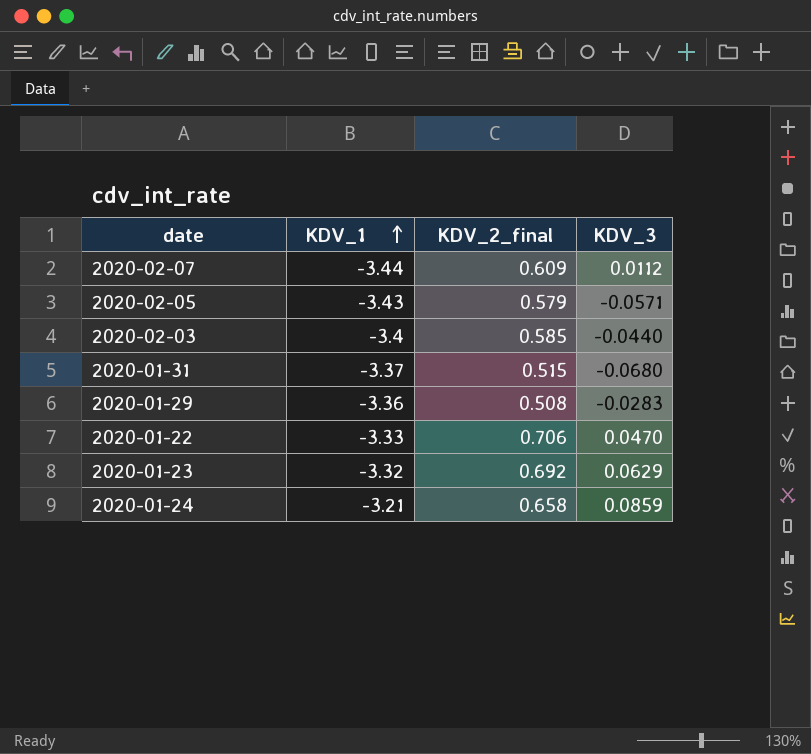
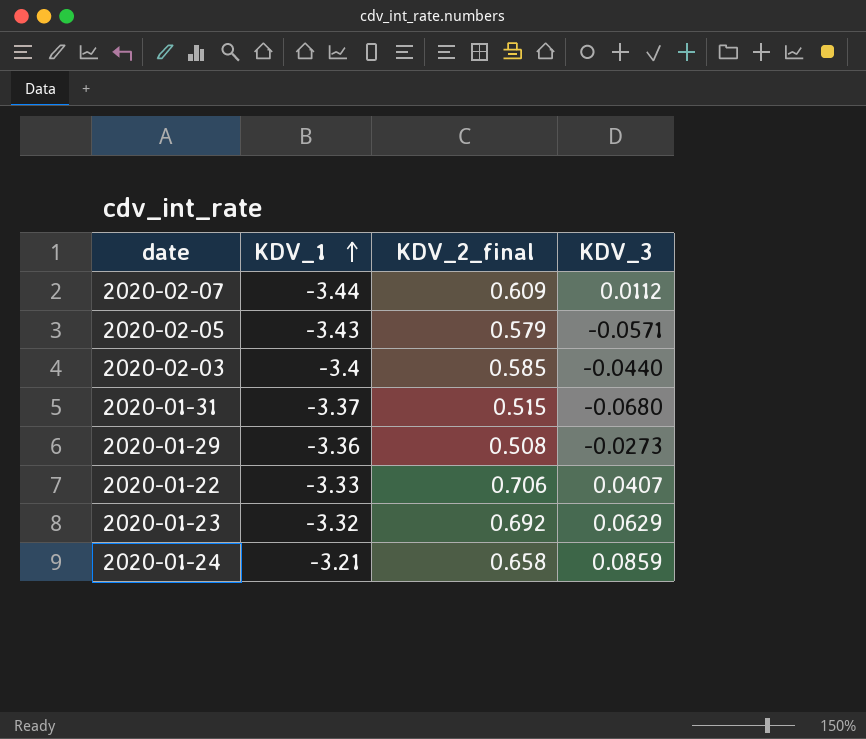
2020-01-29 | KDV_3: -0.0283 -> -0.0273
2020-01-22 | KDV_3: 0.0470 -> 0.0407

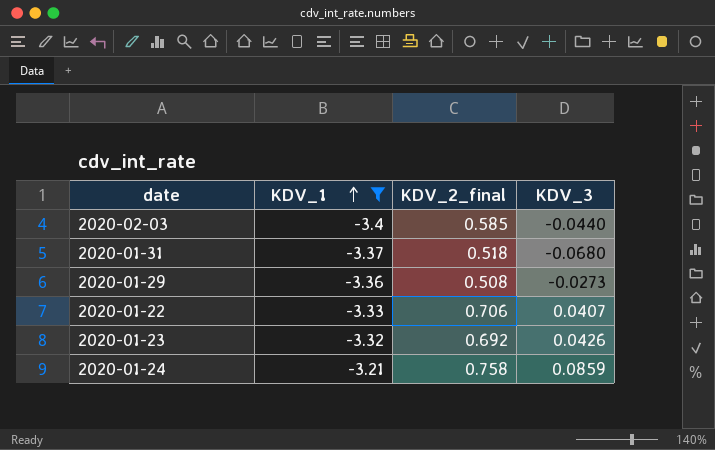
filter: none -> KDV_1 >= -3.4
2020-01-31 | KDV_2_final: 0.515 -> 0.518
2020-01-23 | KDV_3: 0.0629 -> 0.0426
2020-01-24 | KDV_2_final: 0.658 -> 0.758

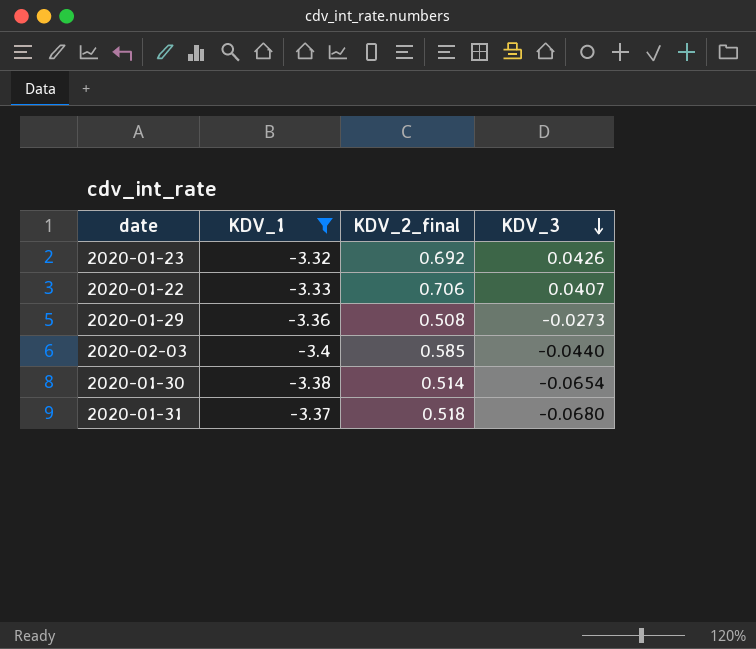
row order: KDV_1 ascending -> KDV_3 descending
row 2020-01-24: -3.21 | 0.758 | 0.0859 -> none
row 2020-01-30: none -> -3.38 | 0.514 | -0.0654

